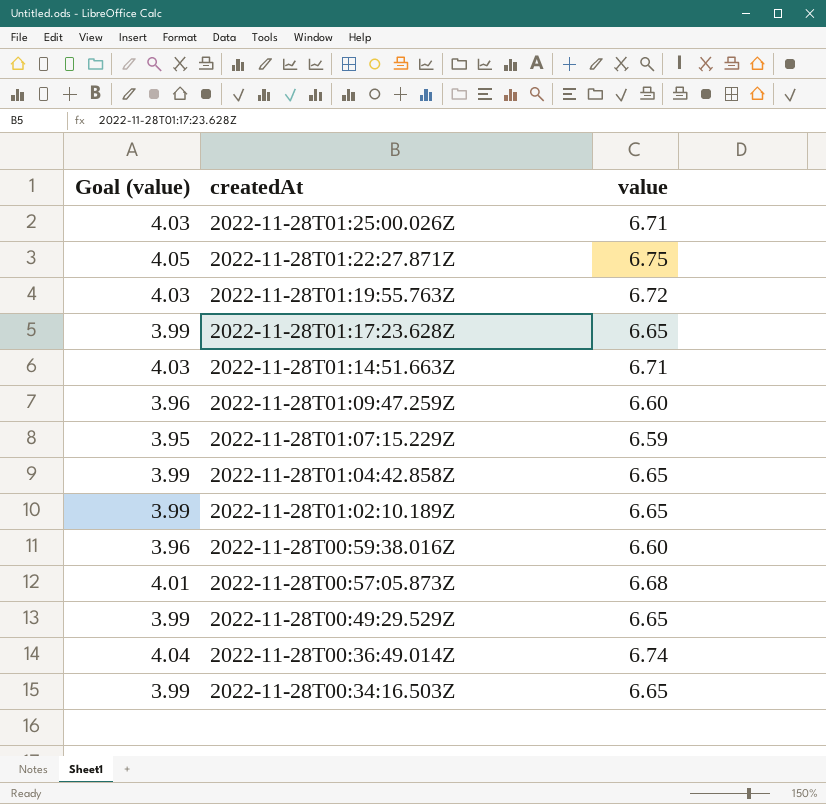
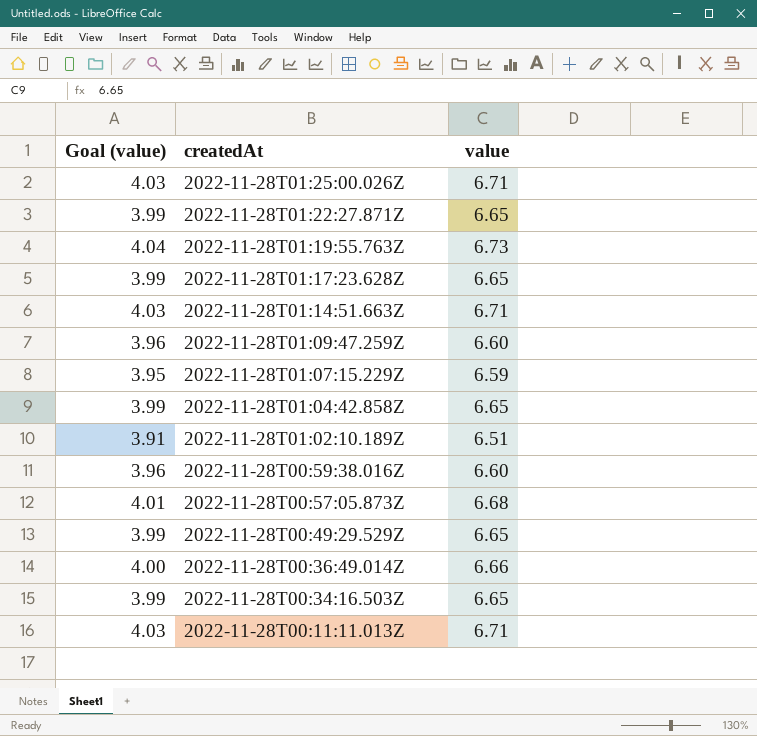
2022-11-28T01:22:27.871Z | Goal (value): 4.05 -> 3.99
2022-11-28T01:22:27.871Z | value: 6.75 -> 6.65
2022-11-28T01:19:55.763Z | Goal (value): 4.03 -> 4.04
2022-11-28T01:19:55.763Z | value: 6.72 -> 6.73
2022-11-28T01:02:10.189Z | Goal (value): 3.99 -> 3.91
2022-11-28T01:02:10.189Z | value: 6.65 -> 6.51
2022-11-28T00:36:49.014Z | Goal (value): 4.04 -> 4.00
2022-11-28T00:36:49.014Z | value: 6.74 -> 6.66
row 2022-11-28T00:11:11.013Z: none -> 4.03 | 6.71

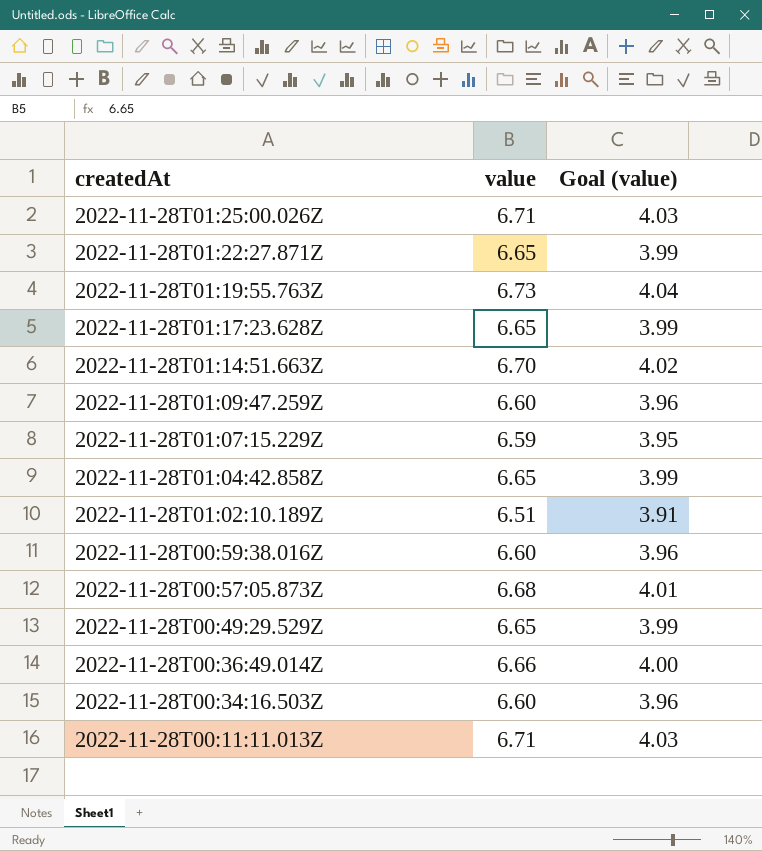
column Goal (value) | position: 1 -> 3
2022-11-28T01:14:51.663Z | value: 6.71 -> 6.70
2022-11-28T01:14:51.663Z | Goal (value): 4.03 -> 4.02
2022-11-28T00:34:16.503Z | value: 6.65 -> 6.60
2022-11-28T00:34:16.503Z | Goal (value): 3.99 -> 3.96

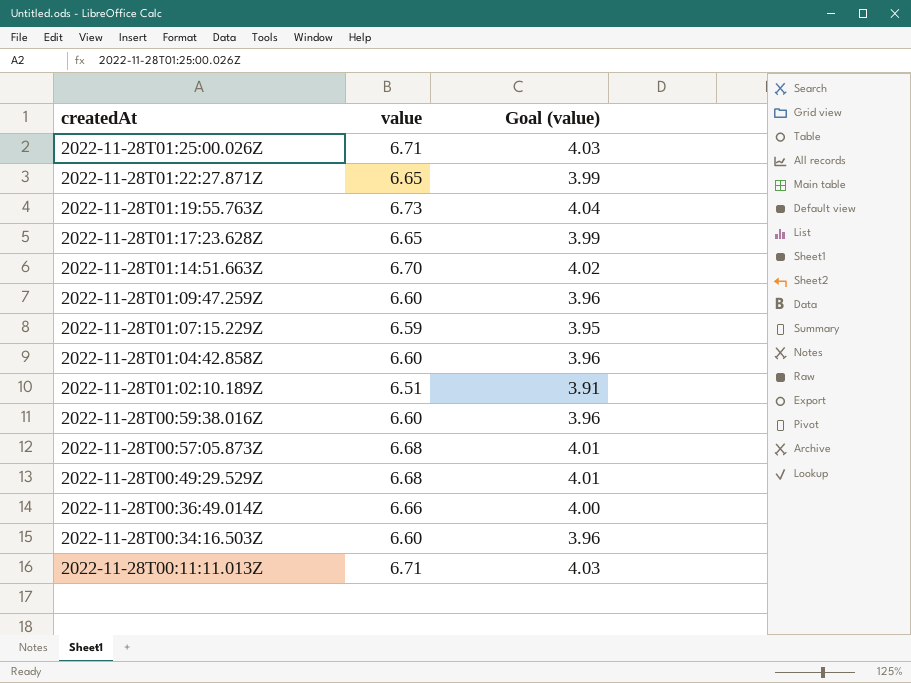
2022-11-28T01:04:42.858Z | value: 6.65 -> 6.60
2022-11-28T01:04:42.858Z | Goal (value): 3.99 -> 3.96
2022-11-28T00:49:29.529Z | value: 6.65 -> 6.68
2022-11-28T00:49:29.529Z | Goal (value): 3.99 -> 4.01

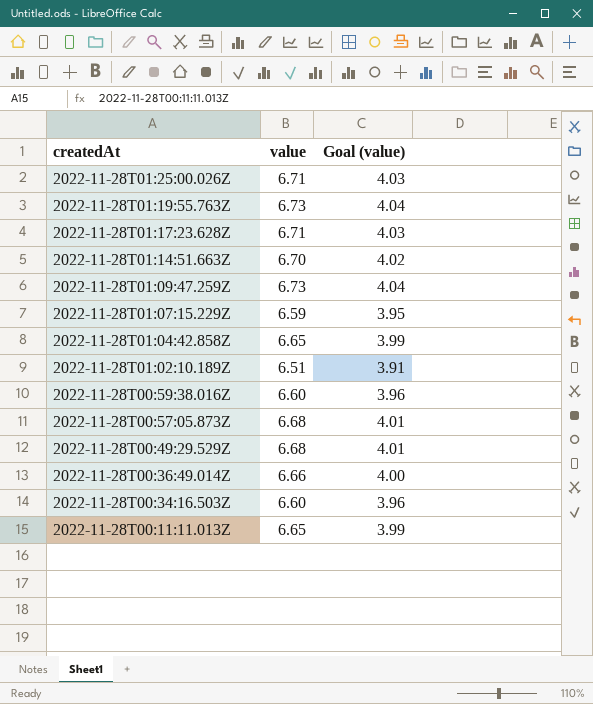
row 2022-11-28T01:22:27.871Z: 6.65 | 3.99 -> none
2022-11-28T01:17:23.628Z | value: 6.65 -> 6.71
2022-11-28T01:17:23.628Z | Goal (value): 3.99 -> 4.03
2022-11-28T01:09:47.259Z | value: 6.60 -> 6.73
2022-11-28T01:09:47.259Z | Goal (value): 3.96 -> 4.04
2022-11-28T01:04:42.858Z | value: 6.60 -> 6.65
2022-11-28T01:04:42.858Z | Goal (value): 3.96 -> 3.99
2022-11-28T00:11:11.013Z | value: 6.71 -> 6.65
2022-11-28T00:11:11.013Z | Goal (value): 4.03 -> 3.99

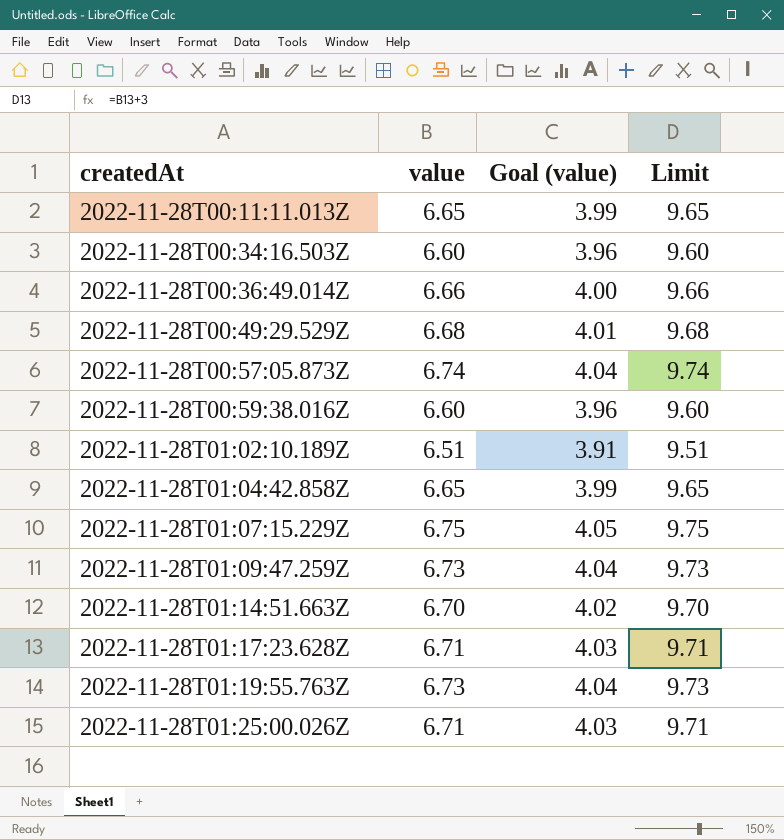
row order: createdAt descending -> createdAt ascending
column Limit | formula: none -> [value] + 3
2022-11-28T00:57:05.873Z | value: 6.68 -> 6.74
2022-11-28T00:57:05.873Z | Goal (value): 4.01 -> 4.04
2022-11-28T01:07:15.229Z | value: 6.59 -> 6.75
2022-11-28T01:07:15.229Z | Goal (value): 3.95 -> 4.05

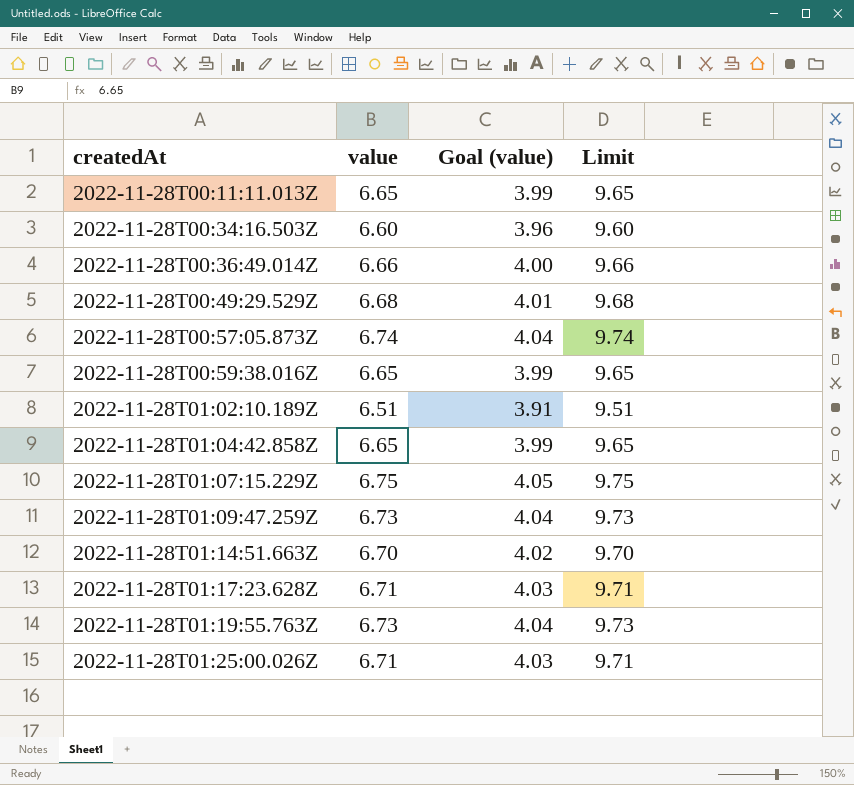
2022-11-28T00:59:38.016Z | value: 6.60 -> 6.65
2022-11-28T00:59:38.016Z | Goal (value): 3.96 -> 3.99
2022-11-28T00:59:38.016Z | Limit: 9.60 -> 9.65

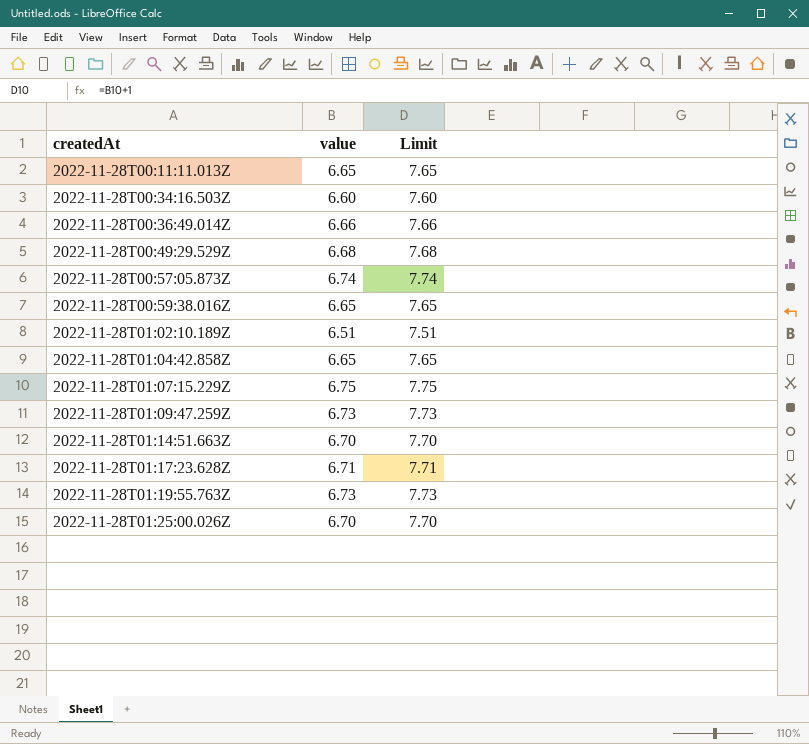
column Goal (value) | formula: [value] * 0.6 -> none
column Limit | formula: [value] + 3 -> [value] + 1
2022-11-28T01:25:00.026Z | value: 6.71 -> 6.70

